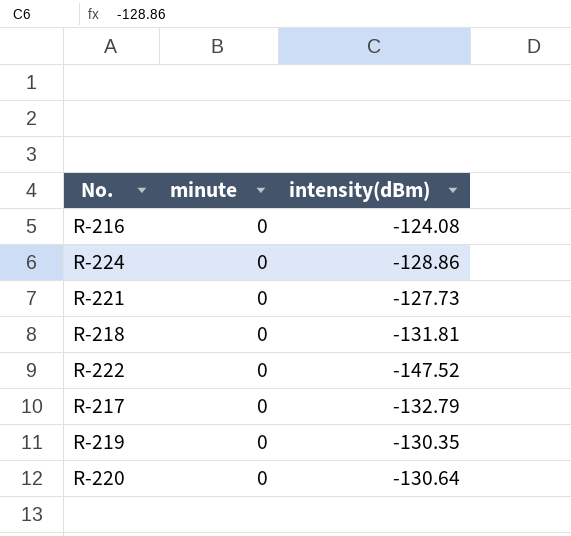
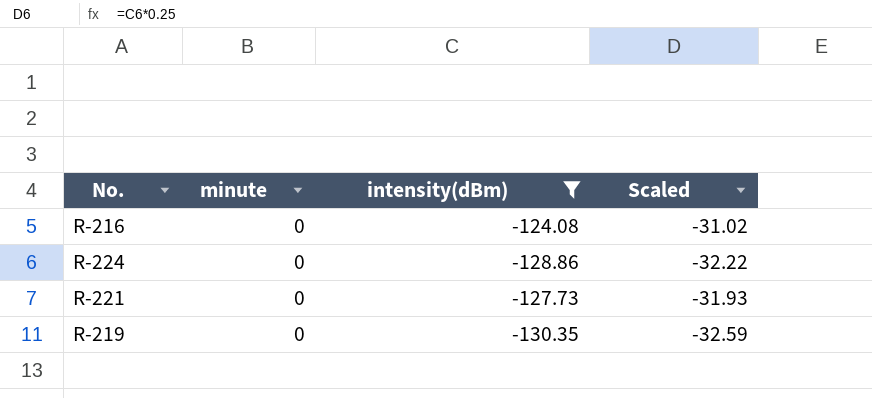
filter: none -> intensity(dBm) >= -130.35
column Scaled | formula: none -> [intensity(dBm)] * 0.25

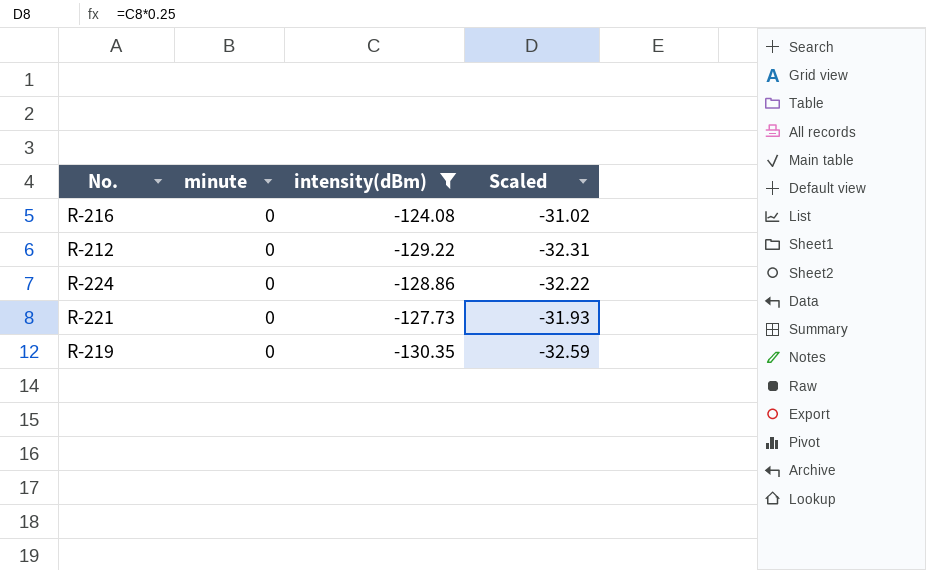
row R-212: none -> 0 | -129.22 | -32.31

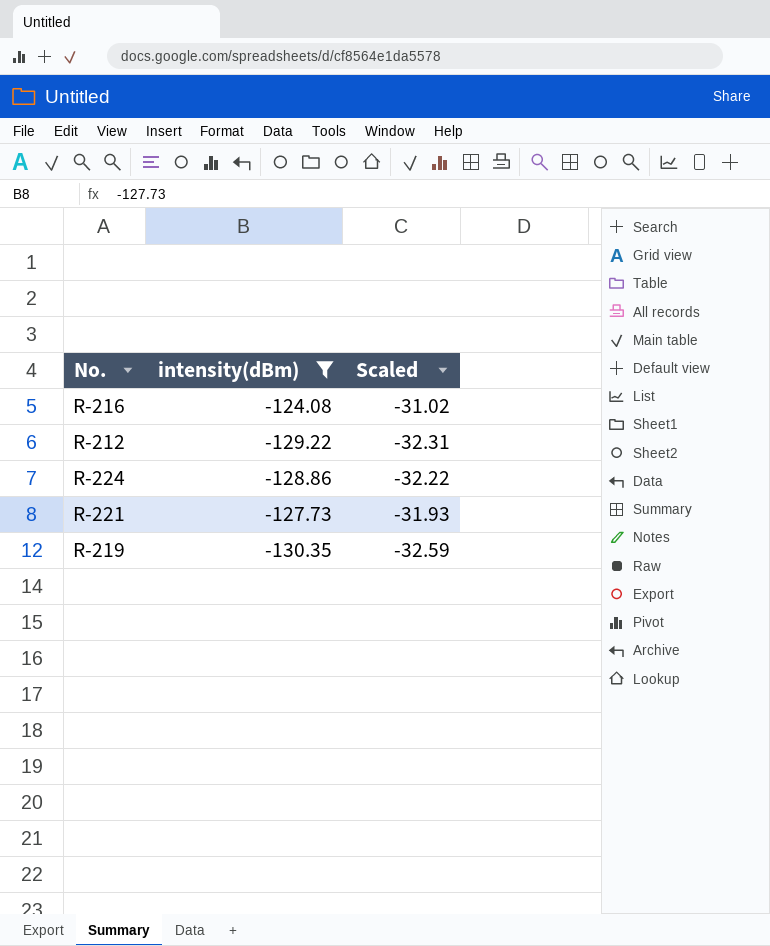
column minute | position: 2 -> none

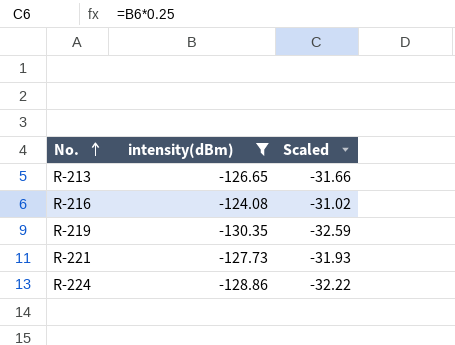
row order: none -> No. ascending
row R-212: -129.22 | -32.31 -> none
row R-213: none -> -126.65 | -31.66

